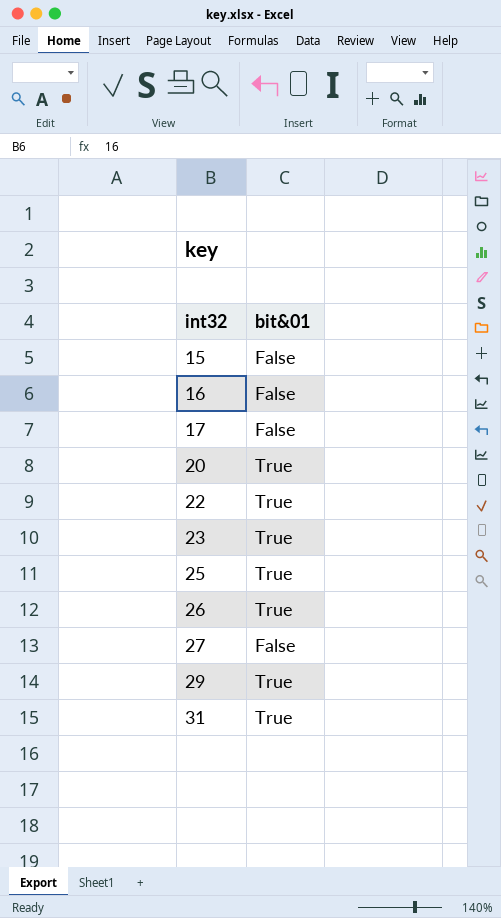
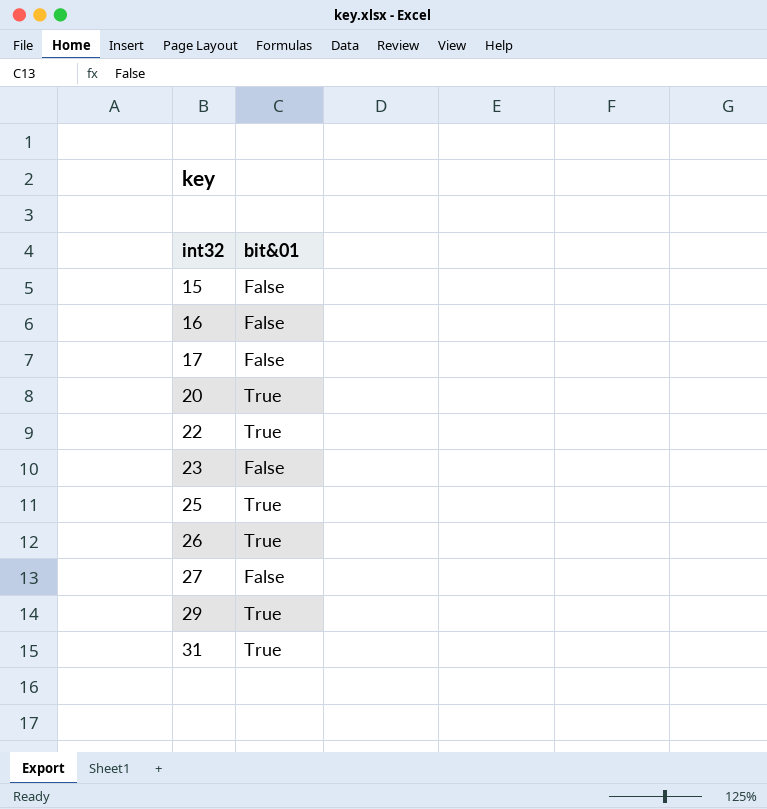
23 | bit&01: True -> False

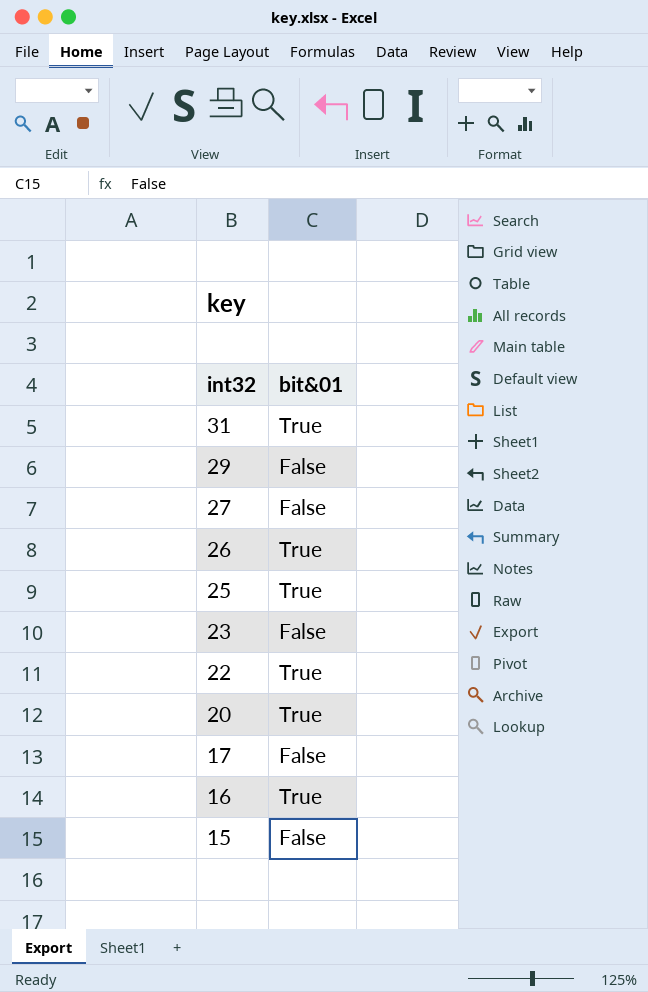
row order: int32 ascending -> int32 descending
29 | bit&01: True -> False
16 | bit&01: False -> True

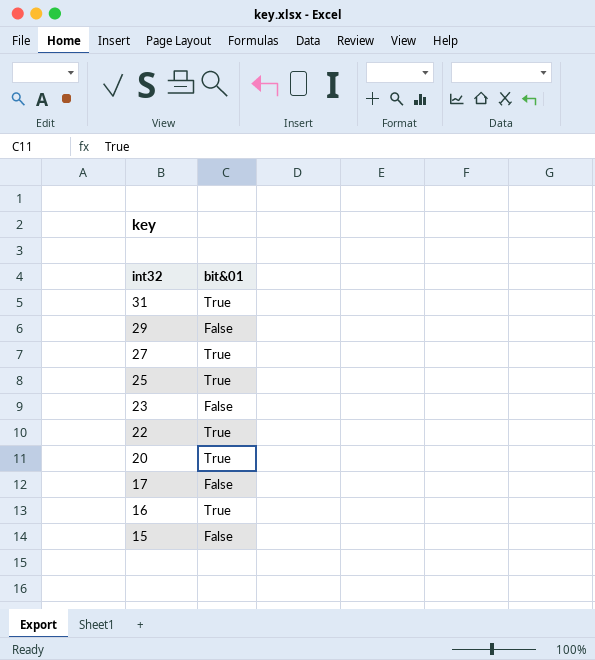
row 26: True -> none
27 | bit&01: False -> True

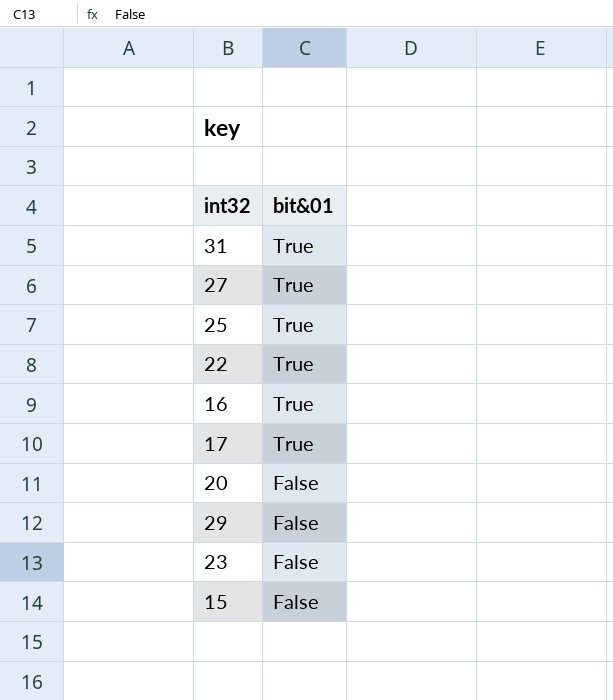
row order: int32 descending -> bit&01 descending
17 | bit&01: False -> True
20 | bit&01: True -> False

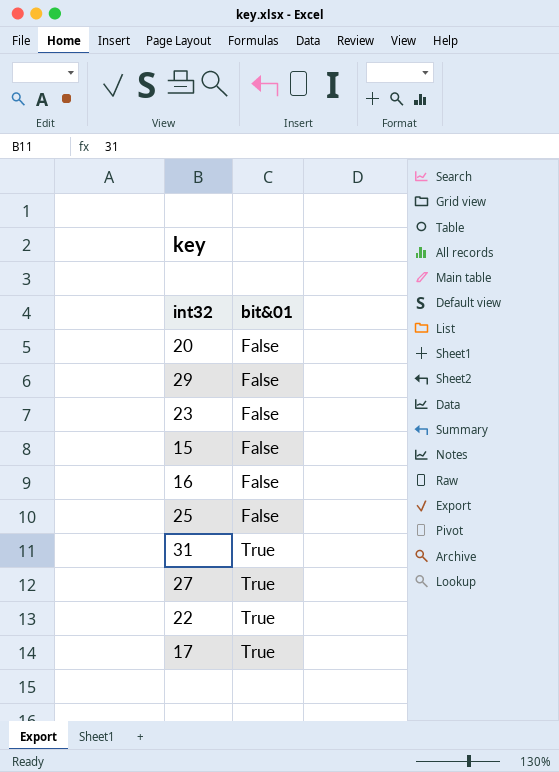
row order: bit&01 descending -> bit&01 ascending
16 | bit&01: True -> False
25 | bit&01: True -> False

